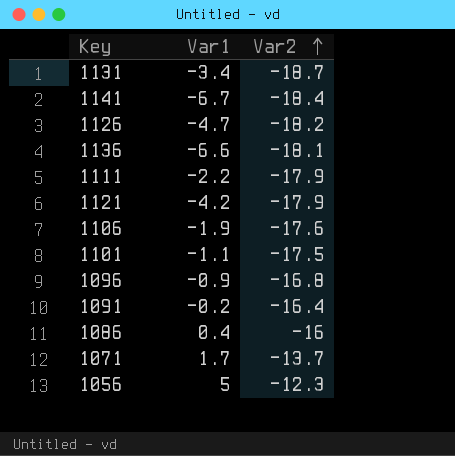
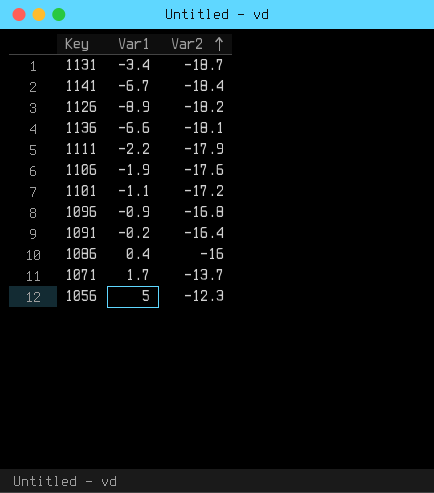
row 1121: -4.2 | -17.9 -> none
1126 | Var1: -4.7 -> -8.9
1101 | Var2: -17.5 -> -17.2

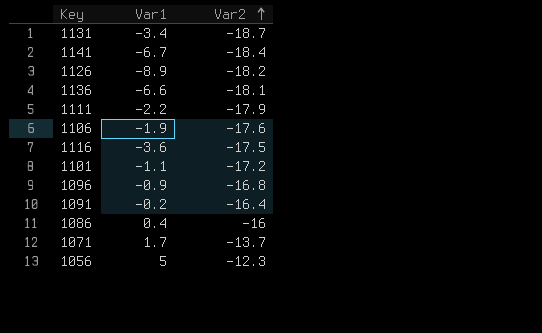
row 1116: none -> -3.6 | -17.5

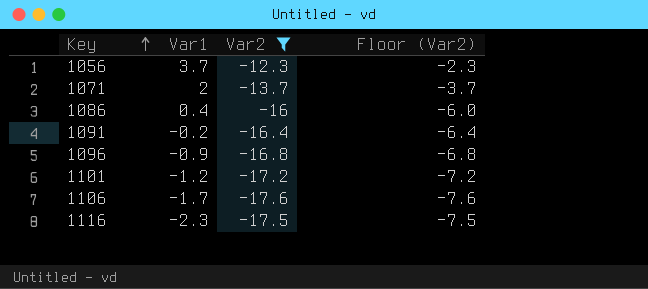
filter: none -> Var2 >= -17.6
row order: Var2 ascending -> Key ascending
column Floor (Var2) | formula: none -> [Var2] + 10
1056 | Var1: 5 -> 3.7
1071 | Var1: 1.7 -> 2
1101 | Var1: -1.1 -> -1.2
1106 | Var1: -1.9 -> -1.7
1116 | Var1: -3.6 -> -2.3

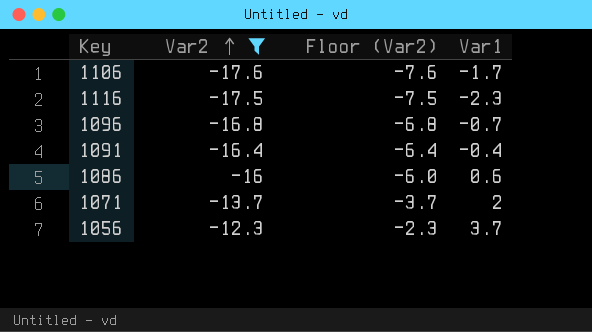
row order: Key ascending -> Var2 ascending
column Var1 | position: 2 -> 4
row 1101: -1.2 | -17.2 | -7.2 -> none
1096 | Var1: -0.9 -> -0.7
1091 | Var1: -0.2 -> -0.4
1086 | Var1: 0.4 -> 0.6

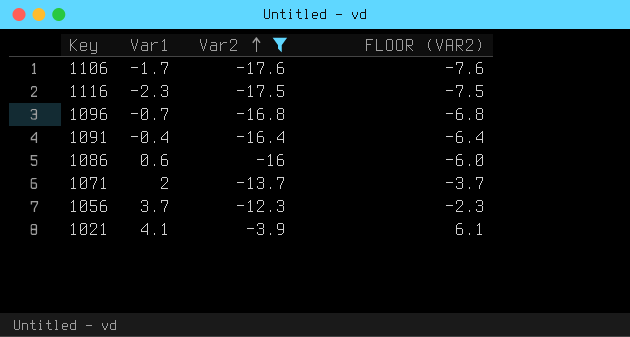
column Var1 | position: 4 -> 2
column name: Floor (Var2) -> FLOOR (VAR2)
row 1021: none -> 4.1 | -3.9 | 6.1

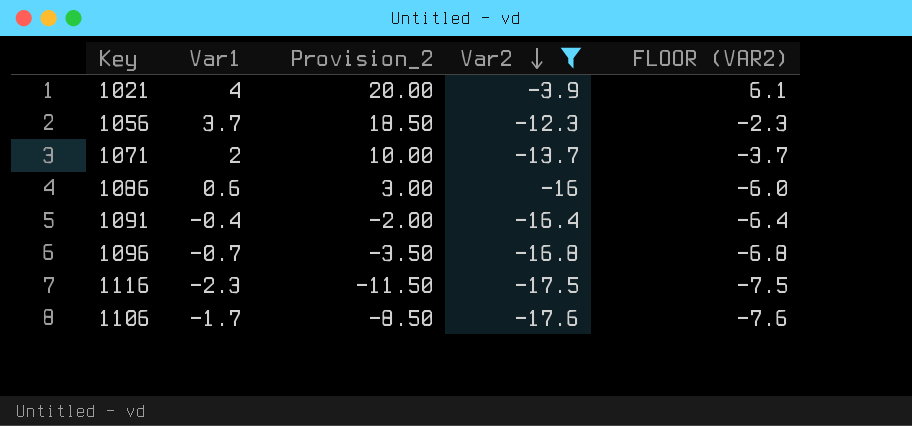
row order: Var2 ascending -> Var2 descending
column Provision_2 | formula: none -> [Var1] * 5
1021 | Var1: 4.1 -> 4

